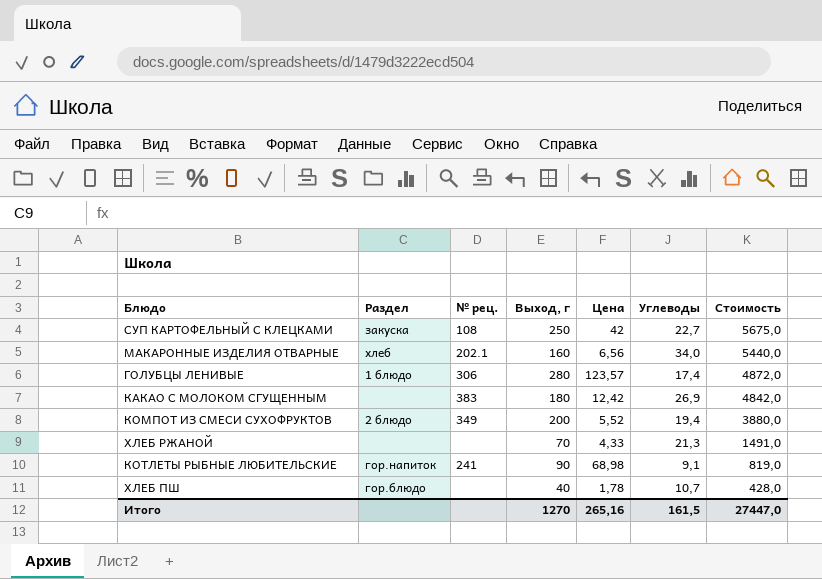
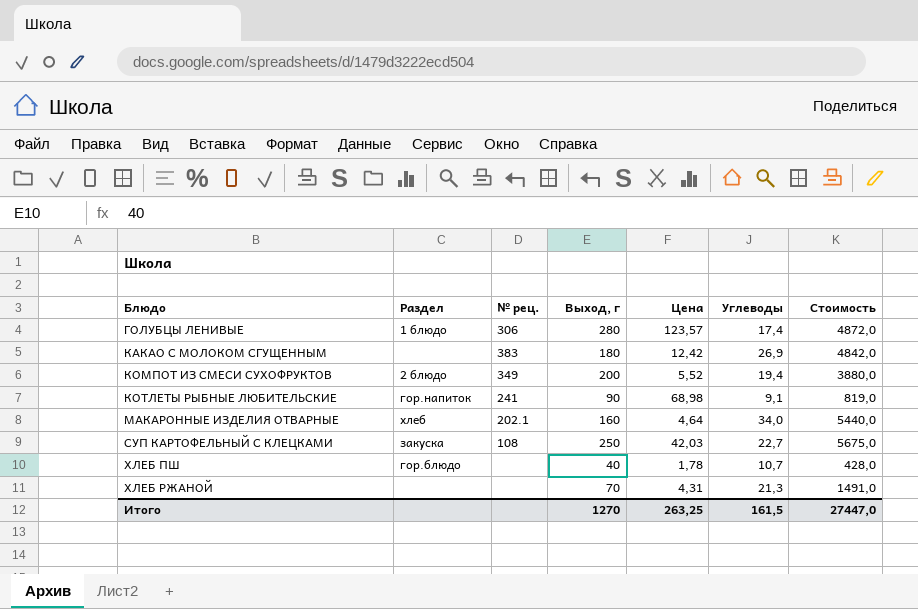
row order: Стоимость descending -> Блюдо ascending
МАКАРОННЫЕ ИЗДЕЛИЯ ОТВАРНЫЕ | Цена: 6,56 -> 4,64
СУП КАРТОФЕЛЬНЫЙ С КЛЕЦКАМИ | Цена: 42 -> 42,03
ХЛЕБ РЖАНОЙ | Цена: 4,33 -> 4,31
Итого | Цена: 265,16 -> 263,25

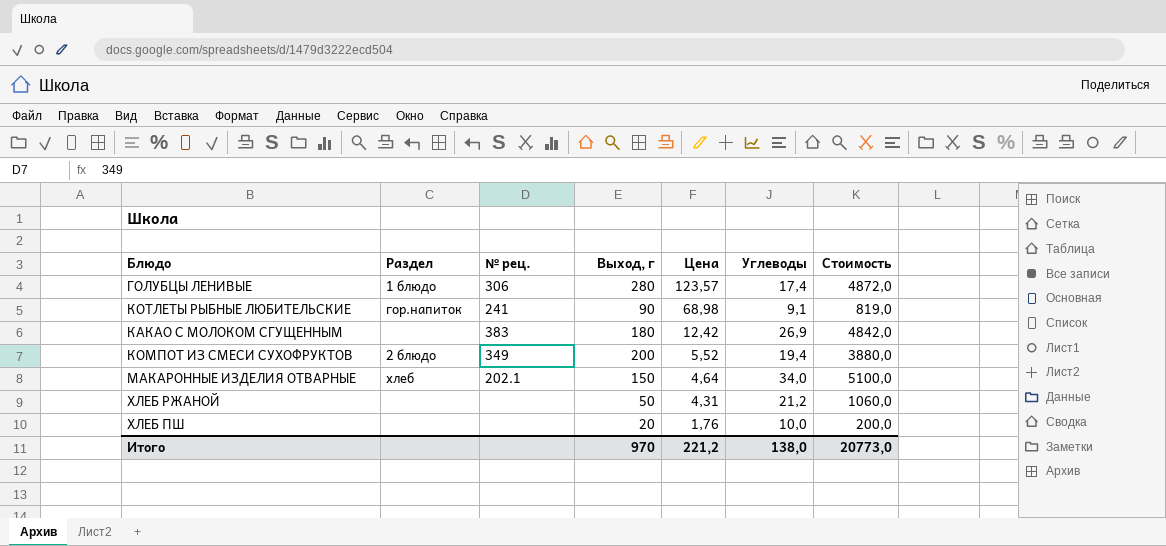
row order: Блюдо ascending -> Цена descending
row СУП КАРТОФЕЛЬНЫЙ С КЛЕЦКАМИ: закуска | 108 | 250 | 42,03 | 22,7 | 5675,0 -> none
МАКАРОННЫЕ ИЗДЕЛИЯ ОТВАРНЫЕ | Выход, г: 160 -> 150
МАКАРОННЫЕ ИЗДЕЛИЯ ОТВАРНЫЕ | Стоимость: 5440,0 -> 5100,0
ХЛЕБ РЖАНОЙ | Выход, г: 70 -> 50
ХЛЕБ РЖАНОЙ | Углеводы: 21,3 -> 21,2
ХЛЕБ РЖАНОЙ | Стоимость: 1491,0 -> 1060,0
ХЛЕБ ПШ | Раздел: гор.блюдо -> none
ХЛЕБ ПШ | Выход, г: 40 -> 20
ХЛЕБ ПШ | Цена: 1,78 -> 1,76
ХЛЕБ ПШ | Углеводы: 10,7 -> 10,0
ХЛЕБ ПШ | Стоимость: 428,0 -> 200,0
Итого | Выход, г: 1270 -> 970
Итого | Цена: 263,25 -> 221,2
Итого | Углеводы: 161,5 -> 138,0
Итого | Стоимость: 27447,0 -> 20773,0

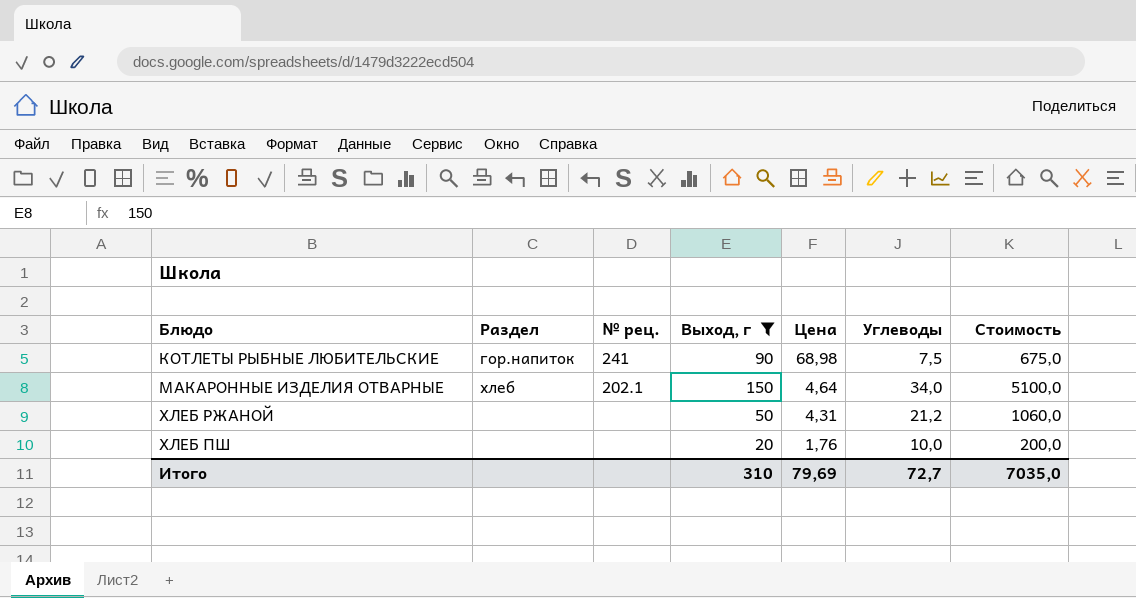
filter: none -> Выход, г <= 150
КОТЛЕТЫ РЫБНЫЕ ЛЮБИТЕЛЬСКИЕ | Углеводы: 9,1 -> 7,5
КОТЛЕТЫ РЫБНЫЕ ЛЮБИТЕЛЬСКИЕ | Стоимость: 819,0 -> 675,0
Итого | Выход, г: 970 -> 310
Итого | Цена: 221,2 -> 79,69
Итого | Углеводы: 138,0 -> 72,7
Итого | Стоимость: 20773,0 -> 7035,0

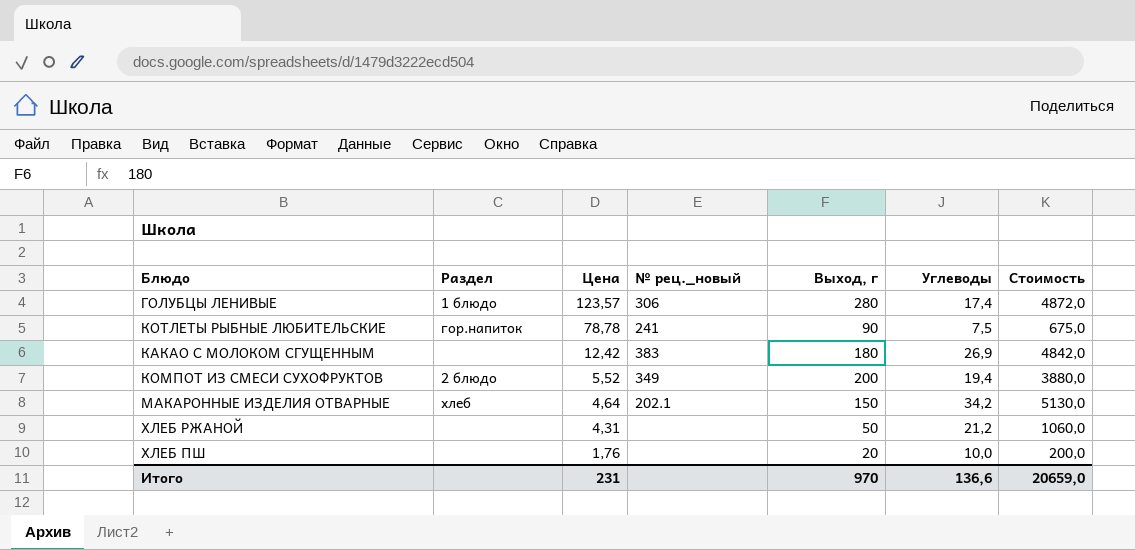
filter: Выход, г <= 150 -> none
column Цена | position: 5 -> 3
column name: № рец. -> № рец._новый
КОТЛЕТЫ РЫБНЫЕ ЛЮБИТЕЛЬСКИЕ | Цена: 68,98 -> 78,78
МАКАРОННЫЕ ИЗДЕЛИЯ ОТВАРНЫЕ | Углеводы: 34,0 -> 34,2
МАКАРОННЫЕ ИЗДЕЛИЯ ОТВАРНЫЕ | Стоимость: 5100,0 -> 5130,0
Итого | Цена: 79,69 -> 231
Итого | Выход, г: 310 -> 970
Итого | Углеводы: 72,7 -> 136,6
Итого | Стоимость: 7035,0 -> 20659,0

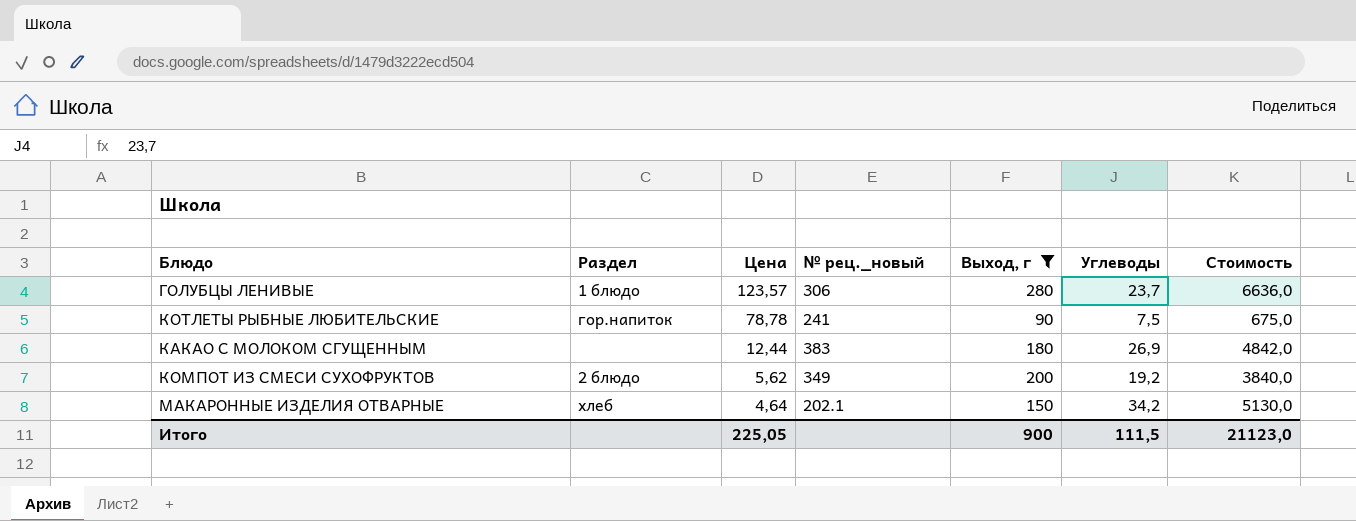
filter: none -> Выход, г >= 90
ГОЛУБЦЫ ЛЕНИВЫЕ | Углеводы: 17,4 -> 23,7
ГОЛУБЦЫ ЛЕНИВЫЕ | Стоимость: 4872,0 -> 6636,0
КАКАО С МОЛОКОМ СГУЩЕННЫМ | Цена: 12,42 -> 12,44
КОМПОТ ИЗ СМЕСИ СУХОФРУКТОВ | Цена: 5,52 -> 5,62
КОМПОТ ИЗ СМЕСИ СУХОФРУКТОВ | Углеводы: 19,4 -> 19,2
КОМПОТ ИЗ СМЕСИ СУХОФРУКТОВ | Стоимость: 3880,0 -> 3840,0
Итого | Цена: 231 -> 225,05
Итого | Выход, г: 970 -> 900
Итого | Углеводы: 136,6 -> 111,5
Итого | Стоимость: 20659,0 -> 21123,0

